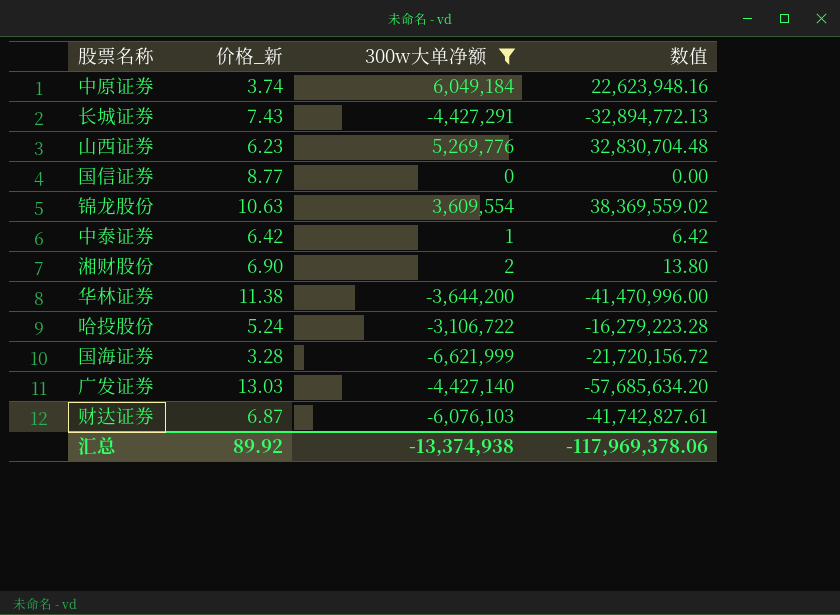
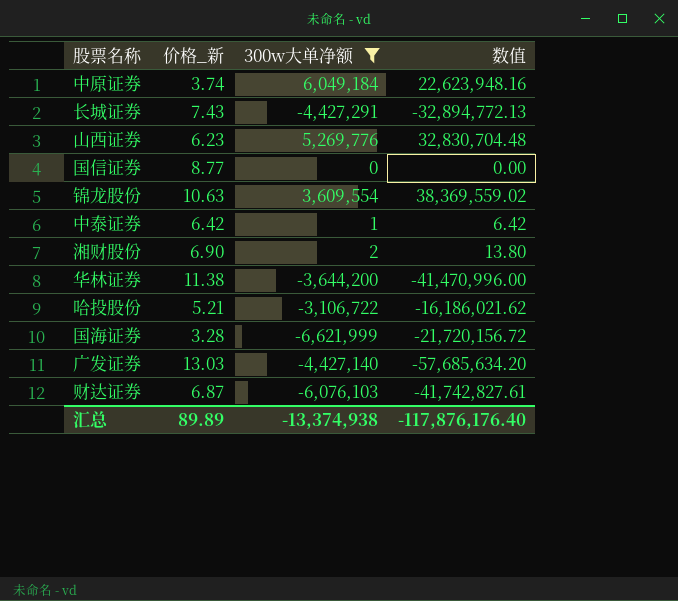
哈投股份 | 价格_新: 5.24 -> 5.21
哈投股份 | 数值: -16,279,223.28 -> -16,186,021.62
汇总 | 价格_新: 89.92 -> 89.89
汇总 | 数值: -117,969,378.06 -> -117,876,176.40

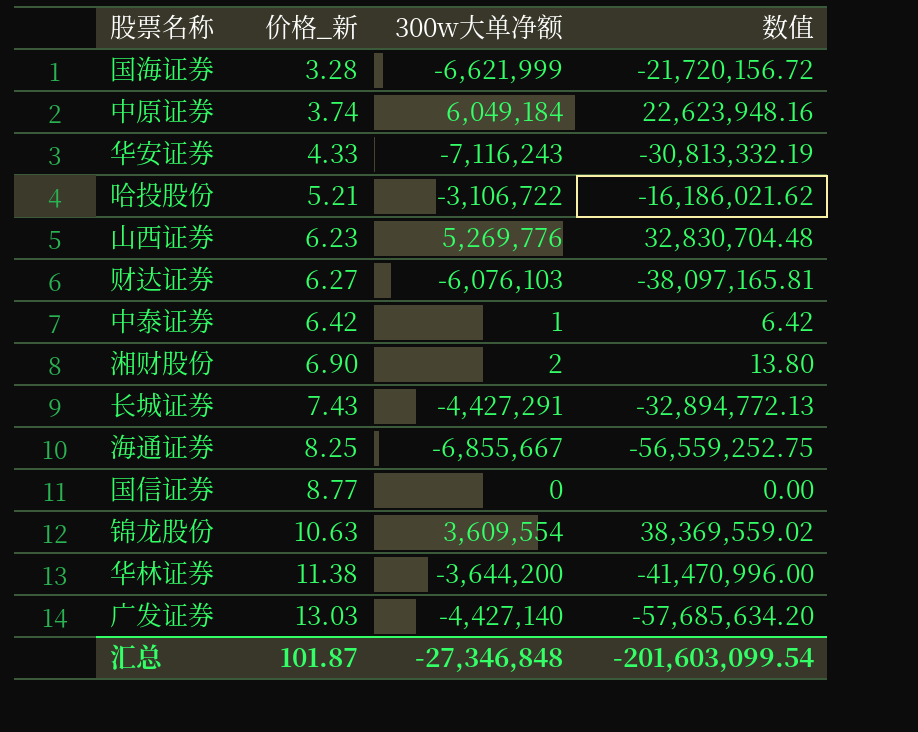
filter: 300w大单净额 >= -6,621,999 -> none
row order: none -> 价格_新 ascending
财达证券 | 价格_新: 6.87 -> 6.27
财达证券 | 数值: -41,742,827.61 -> -38,097,165.81
汇总 | 价格_新: 89.89 -> 101.87
汇总 | 300w大单净额: -13,374,938 -> -27,346,848
汇总 | 数值: -117,876,176.40 -> -201,603,099.54

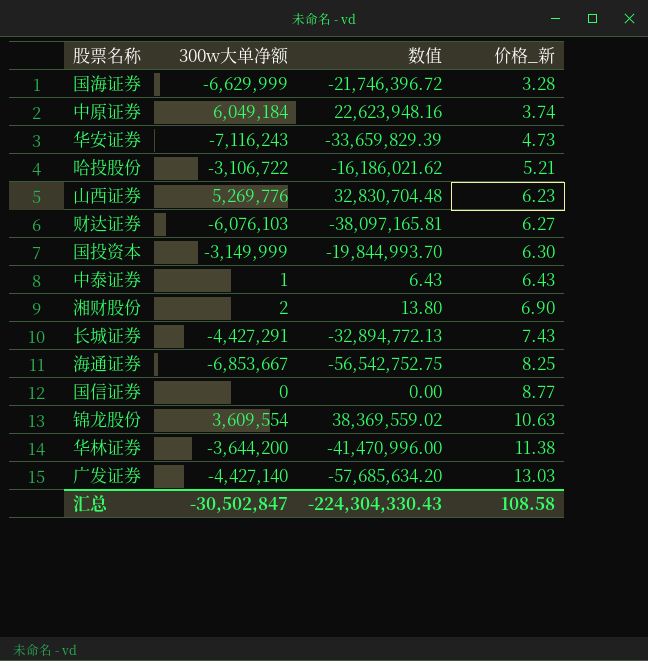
column 价格_新 | position: 2 -> 4
国海证券 | 300w大单净额: -6,621,999 -> -6,629,999
国海证券 | 数值: -21,720,156.72 -> -21,746,396.72
华安证券 | 数值: -30,813,332.19 -> -33,659,829.39
华安证券 | 价格_新: 4.33 -> 4.73
row 国投资本: none -> -3,149,999 | -19,844,993.70 | 6.30
中泰证券 | 数值: 6.42 -> 6.43
中泰证券 | 价格_新: 6.42 -> 6.43
海通证券 | 300w大单净额: -6,855,667 -> -6,853,667
海通证券 | 数值: -56,559,252.75 -> -56,542,752.75
汇总 | 300w大单净额: -27,346,848 -> -30,502,847
汇总 | 数值: -201,603,099.54 -> -224,304,330.43
汇总 | 价格_新: 101.87 -> 108.58

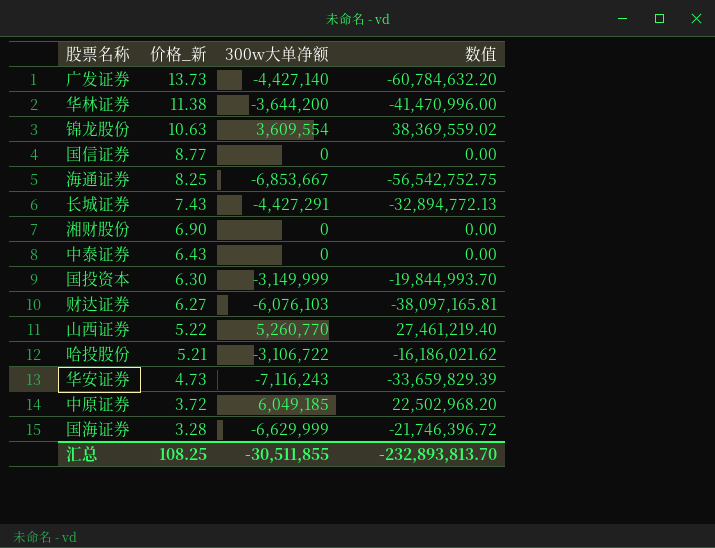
row order: 价格_新 ascending -> 价格_新 descending
column 价格_新 | position: 4 -> 2
广发证券 | 价格_新: 13.03 -> 13.73
广发证券 | 数值: -57,685,634.20 -> -60,784,632.20
湘财股份 | 300w大单净额: 2 -> 0
湘财股份 | 数值: 13.80 -> 0.00
中泰证券 | 300w大单净额: 1 -> 0
中泰证券 | 数值: 6.43 -> 0.00
山西证券 | 价格_新: 6.23 -> 5.22
山西证券 | 300w大单净额: 5,269,776 -> 5,260,770
山西证券 | 数值: 32,830,704.48 -> 27,461,219.40
中原证券 | 价格_新: 3.74 -> 3.72
中原证券 | 300w大单净额: 6,049,184 -> 6,049,185
中原证券 | 数值: 22,623,948.16 -> 22,502,968.20
汇总 | 价格_新: 108.58 -> 108.25
汇总 | 300w大单净额: -30,502,847 -> -30,511,855
汇总 | 数值: -224,304,330.43 -> -232,893,813.70

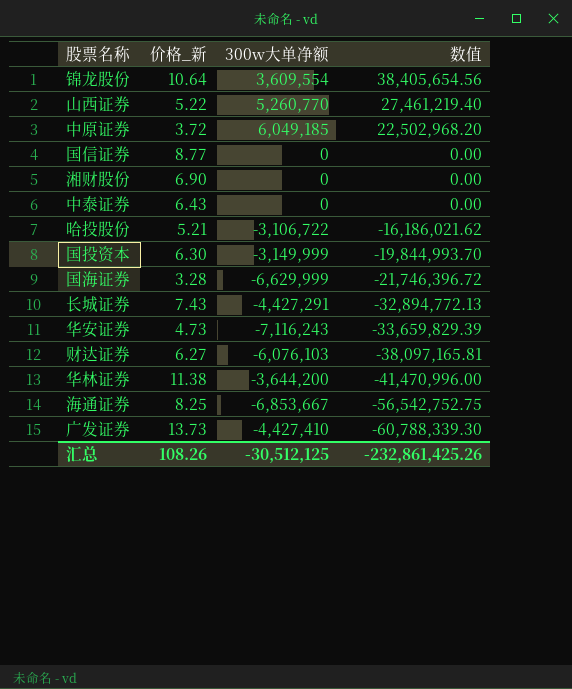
row order: 价格_新 descending -> 数值 descending
锦龙股份 | 价格_新: 10.63 -> 10.64
锦龙股份 | 数值: 38,369,559.02 -> 38,405,654.56
广发证券 | 300w大单净额: -4,427,140 -> -4,427,410
广发证券 | 数值: -60,784,632.20 -> -60,788,339.30
汇总 | 价格_新: 108.25 -> 108.26
汇总 | 300w大单净额: -30,511,855 -> -30,512,125
汇总 | 数值: -232,893,813.70 -> -232,861,425.26

